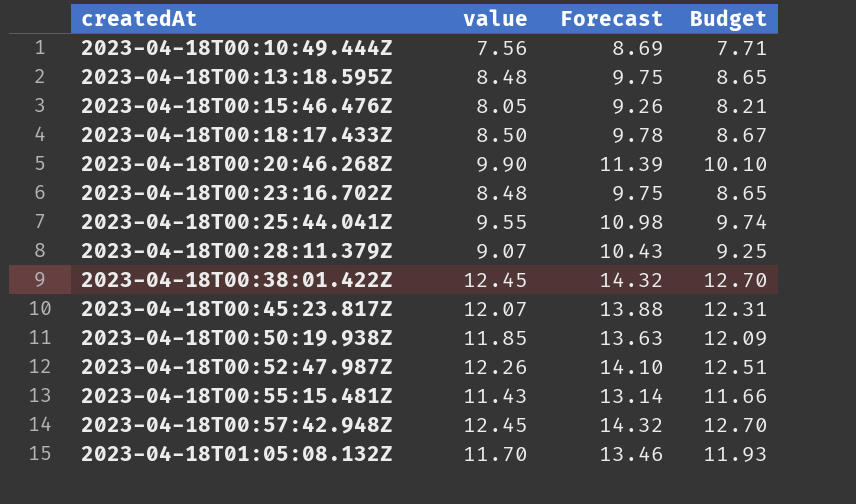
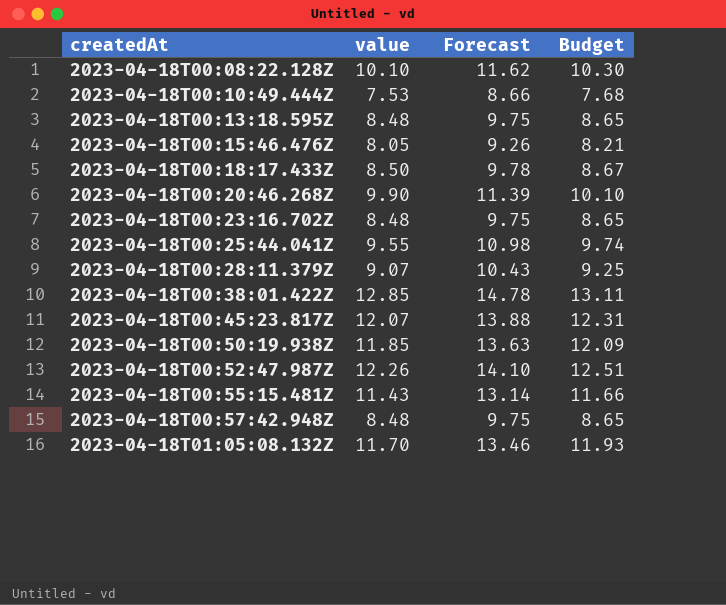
row 2023-04-18T00:08:22.128Z: none -> 10.10 | 11.62 | 10.30
2023-04-18T00:10:49.444Z | value: 7.56 -> 7.53
2023-04-18T00:10:49.444Z | Forecast: 8.69 -> 8.66
2023-04-18T00:10:49.444Z | Budget: 7.71 -> 7.68
2023-04-18T00:38:01.422Z | value: 12.45 -> 12.85
2023-04-18T00:38:01.422Z | Forecast: 14.32 -> 14.78
2023-04-18T00:38:01.422Z | Budget: 12.70 -> 13.11
2023-04-18T00:57:42.948Z | value: 12.45 -> 8.48
2023-04-18T00:57:42.948Z | Forecast: 14.32 -> 9.75
2023-04-18T00:57:42.948Z | Budget: 12.70 -> 8.65

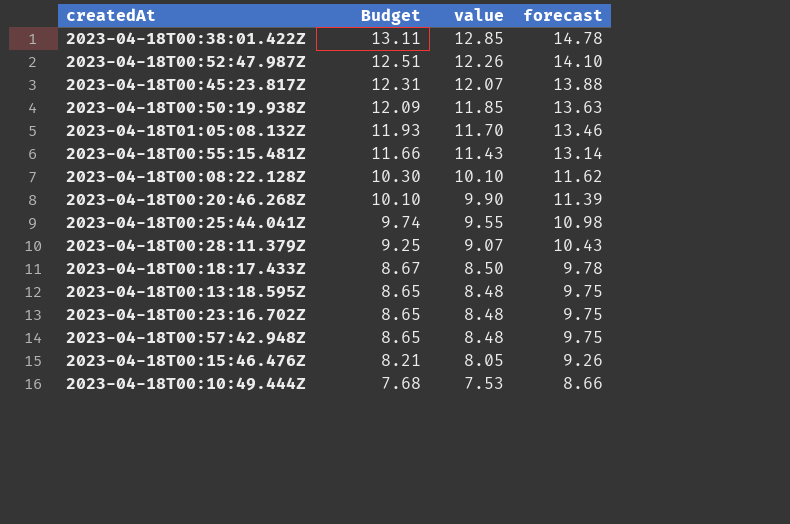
row order: createdAt ascending -> Budget descending
column Budget | position: 4 -> 2
column name: Forecast -> forecast

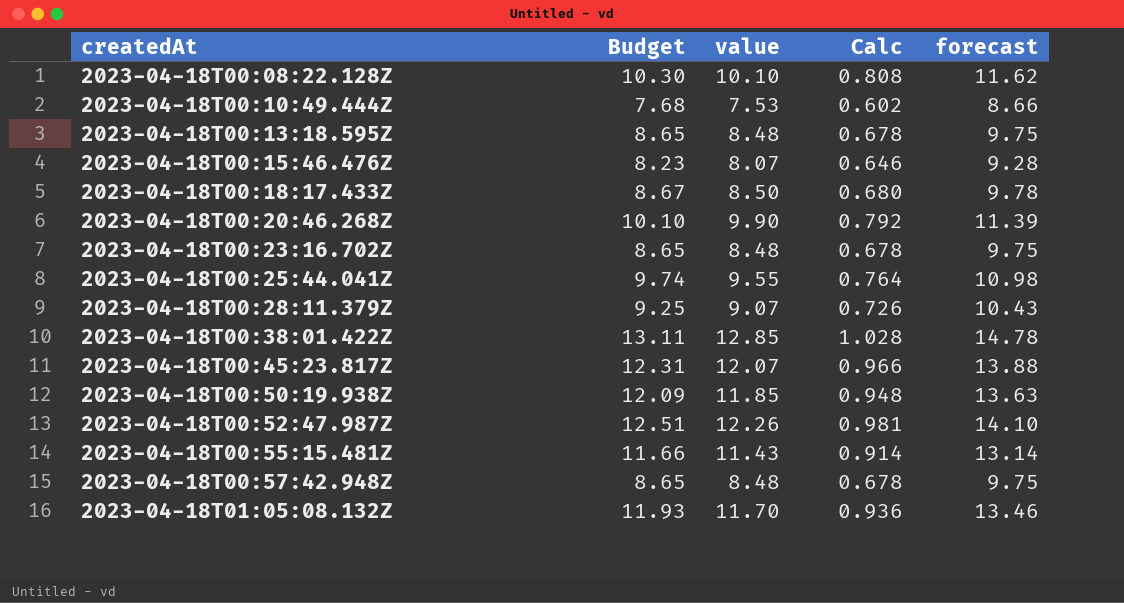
row order: Budget descending -> createdAt ascending
column Calc | formula: none -> [value] * 0.08
2023-04-18T00:15:46.476Z | Budget: 8.21 -> 8.23
2023-04-18T00:15:46.476Z | value: 8.05 -> 8.07
2023-04-18T00:15:46.476Z | forecast: 9.26 -> 9.28

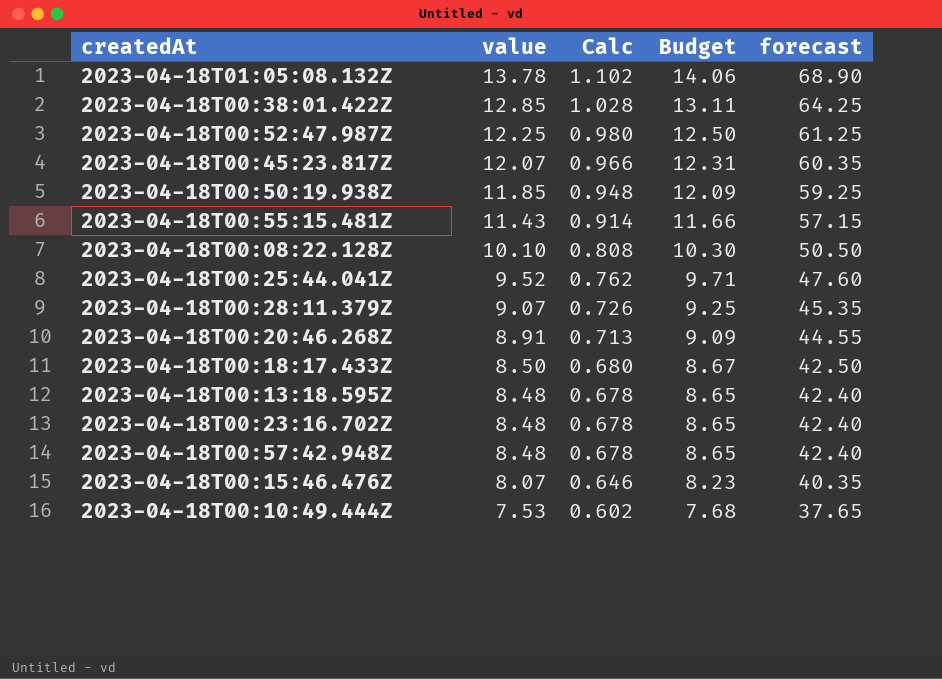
row order: createdAt ascending -> value descending
column Budget | position: 2 -> 4
column forecast | formula: [value] * 1.15 -> [value] * 5
2023-04-18T01:05:08.132Z | value: 11.70 -> 13.78
2023-04-18T01:05:08.132Z | Calc: 0.936 -> 1.102
2023-04-18T01:05:08.132Z | Budget: 11.93 -> 14.06
2023-04-18T00:52:47.987Z | value: 12.26 -> 12.25
2023-04-18T00:52:47.987Z | Calc: 0.981 -> 0.980
2023-04-18T00:52:47.987Z | Budget: 12.51 -> 12.50
2023-04-18T00:25:44.041Z | value: 9.55 -> 9.52
2023-04-18T00:25:44.041Z | Calc: 0.764 -> 0.762
2023-04-18T00:25:44.041Z | Budget: 9.74 -> 9.71
2023-04-18T00:20:46.268Z | value: 9.90 -> 8.91
2023-04-18T00:20:46.268Z | Calc: 0.792 -> 0.713
2023-04-18T00:20:46.268Z | Budget: 10.10 -> 9.09

